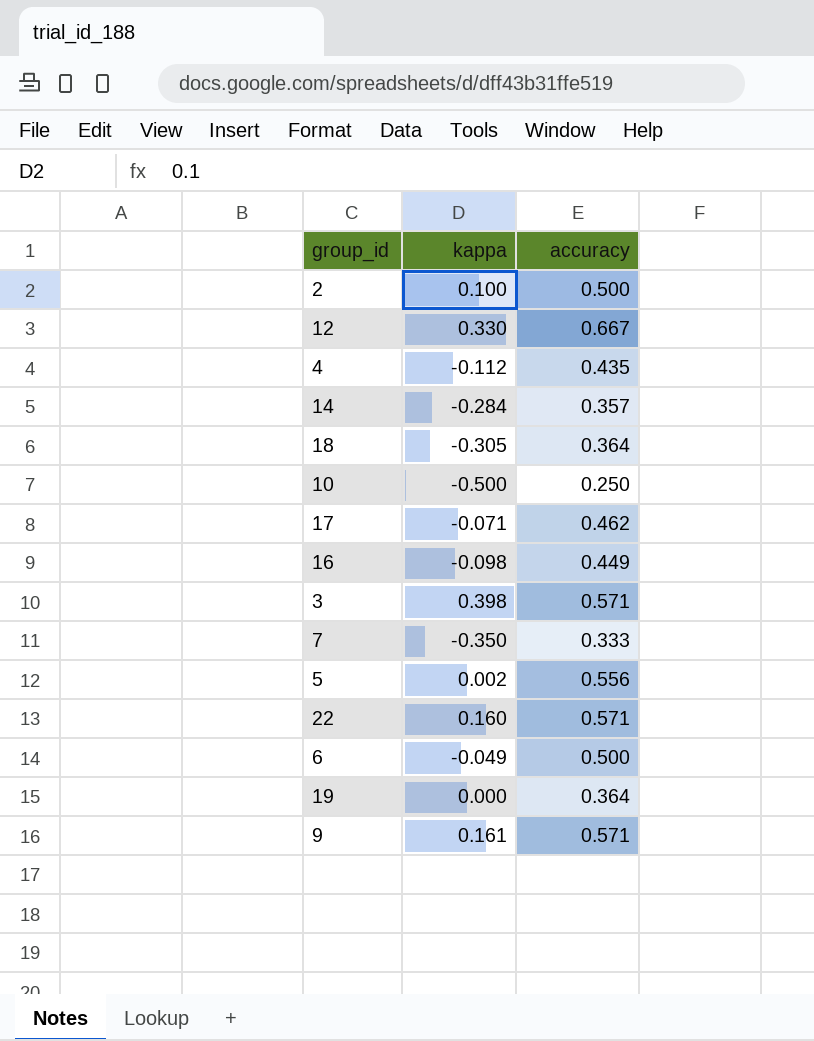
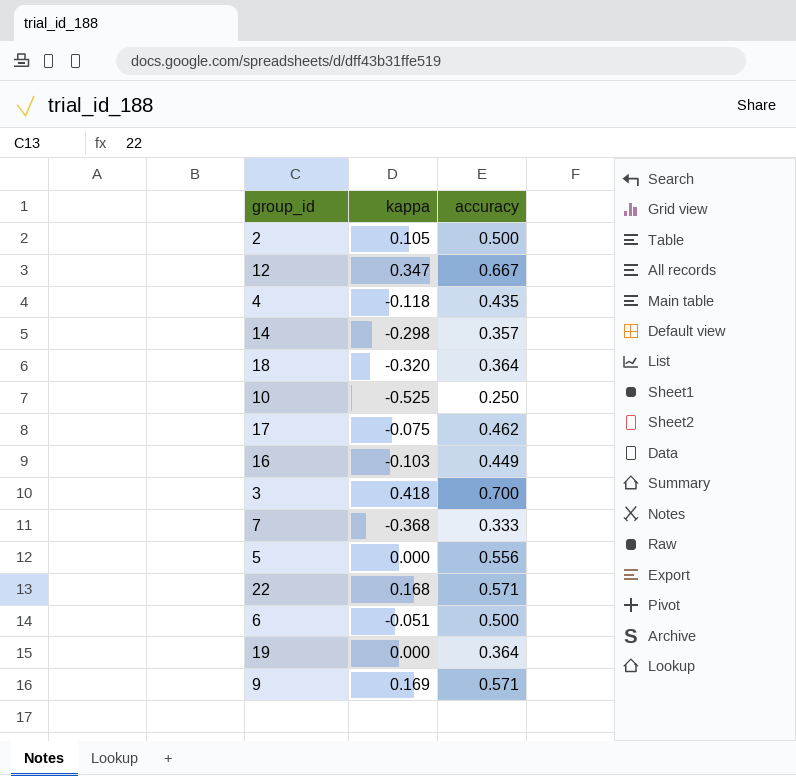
2 | kappa: 0.100 -> 0.105
12 | kappa: 0.330 -> 0.347
4 | kappa: -0.112 -> -0.118
14 | kappa: -0.284 -> -0.298
18 | kappa: -0.305 -> -0.320
10 | kappa: -0.500 -> -0.525
17 | kappa: -0.071 -> -0.075
16 | kappa: -0.098 -> -0.103
3 | kappa: 0.398 -> 0.418
3 | accuracy: 0.571 -> 0.700
7 | kappa: -0.350 -> -0.368
5 | kappa: 0.002 -> 0.000
22 | kappa: 0.160 -> 0.168
6 | kappa: -0.049 -> -0.051
9 | kappa: 0.161 -> 0.169

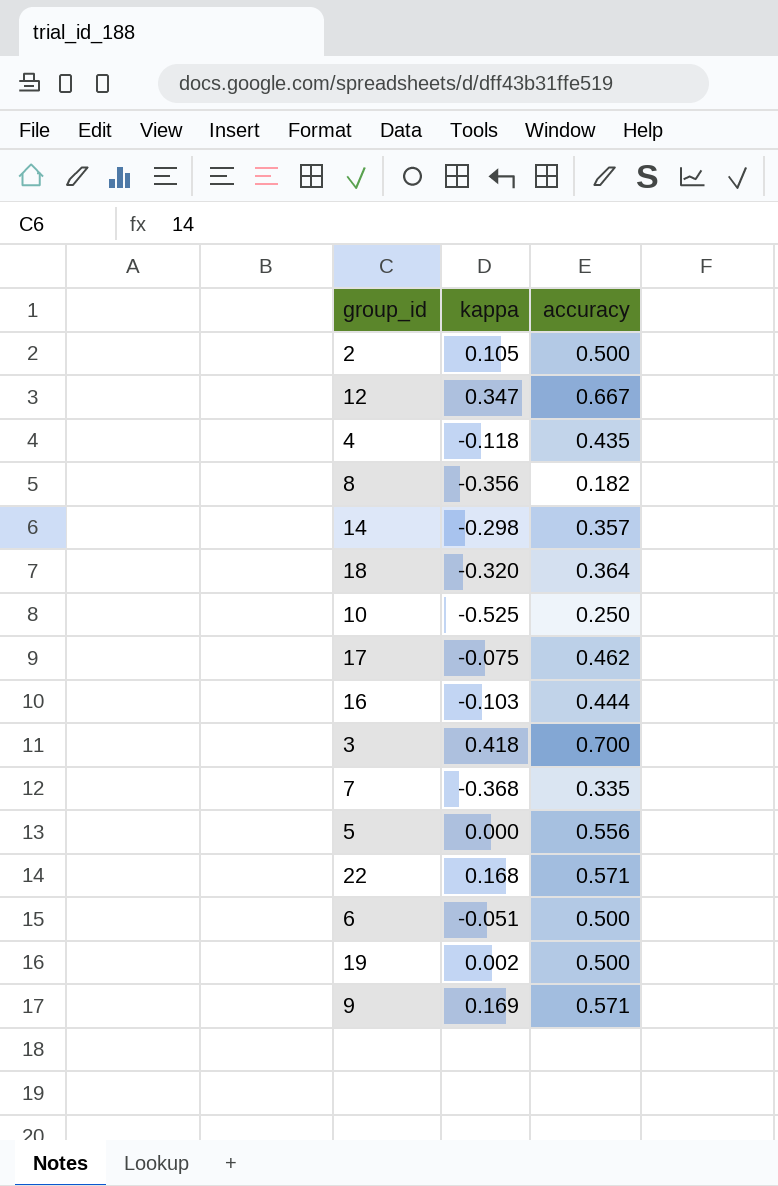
row 8: none -> -0.356 | 0.182
16 | accuracy: 0.449 -> 0.444
7 | accuracy: 0.333 -> 0.335
19 | kappa: 0.000 -> 0.002
19 | accuracy: 0.364 -> 0.500

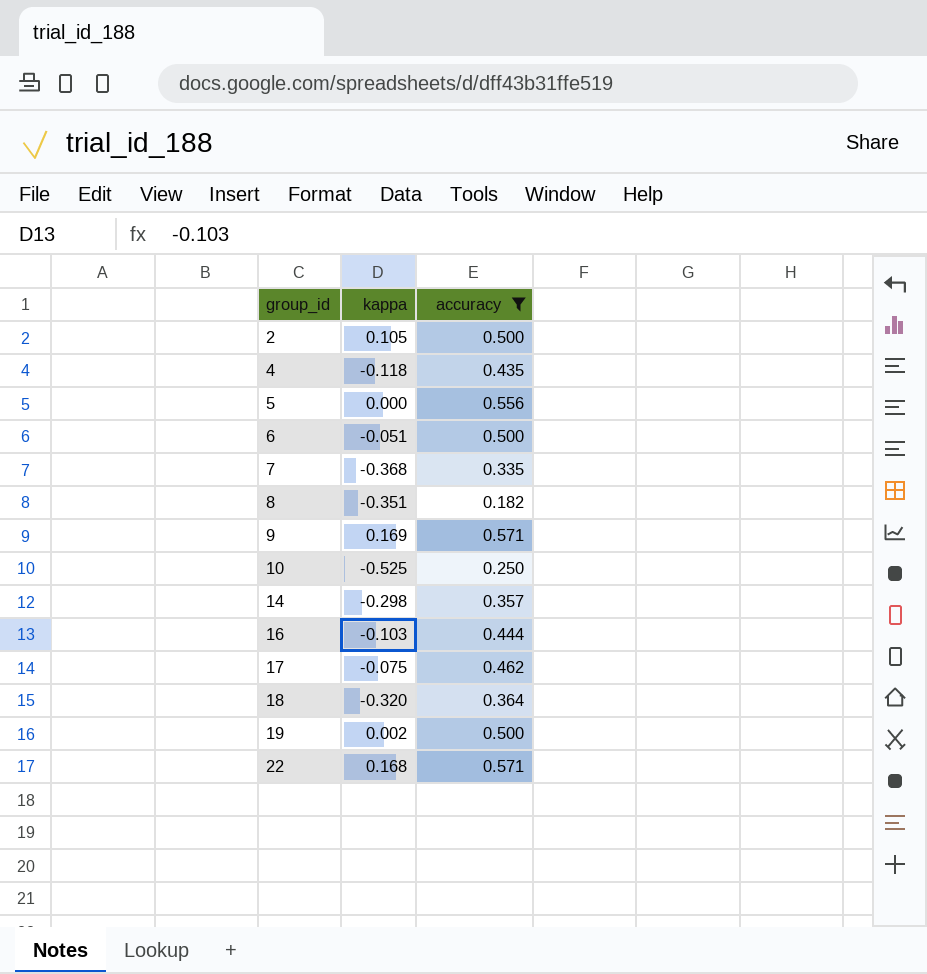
filter: none -> accuracy <= 0.571
row order: none -> group_id ascending
8 | kappa: -0.356 -> -0.351

